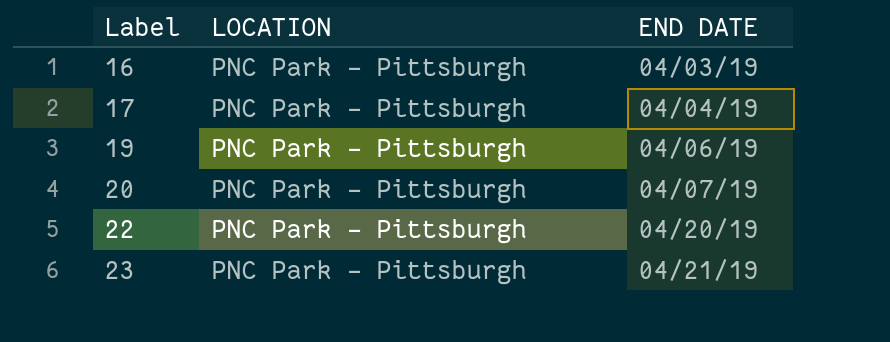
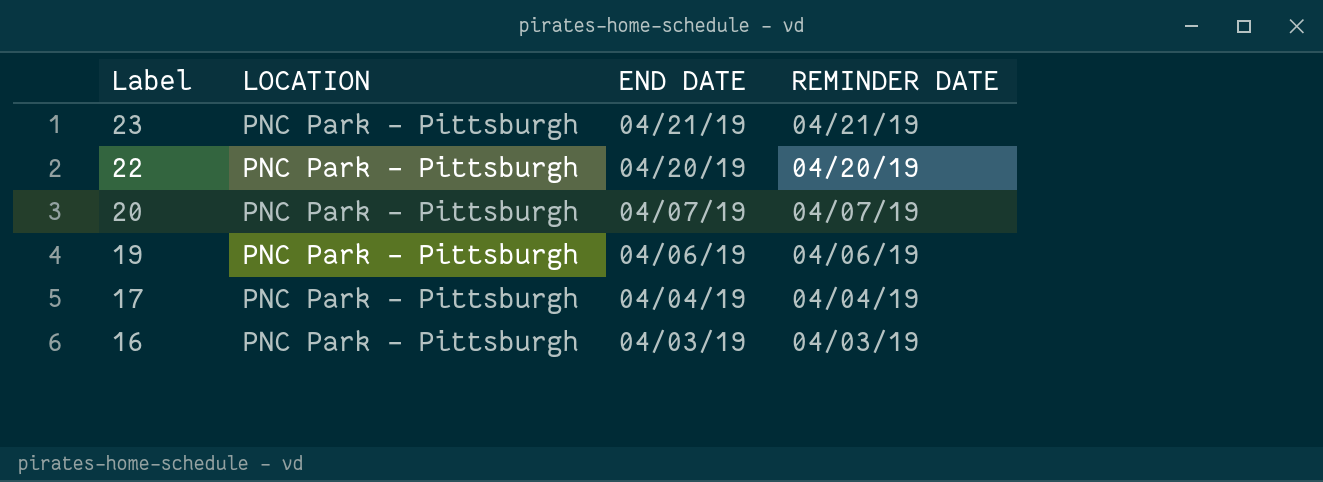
row order: Label ascending -> Label descending
column REMINDER DATE | position: none -> 4

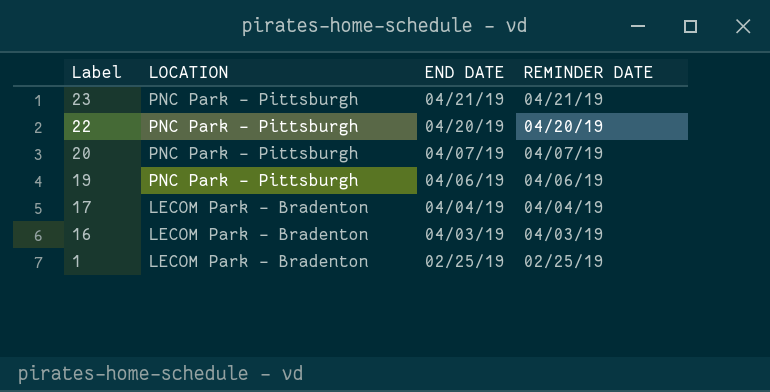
17 | LOCATION: PNC Park - Pittsburgh -> LECOM Park - Bradenton
16 | LOCATION: PNC Park - Pittsburgh -> LECOM Park - Bradenton
row 1: none -> LECOM Park - Bradenton | 02/25/19 | 02/25/19

